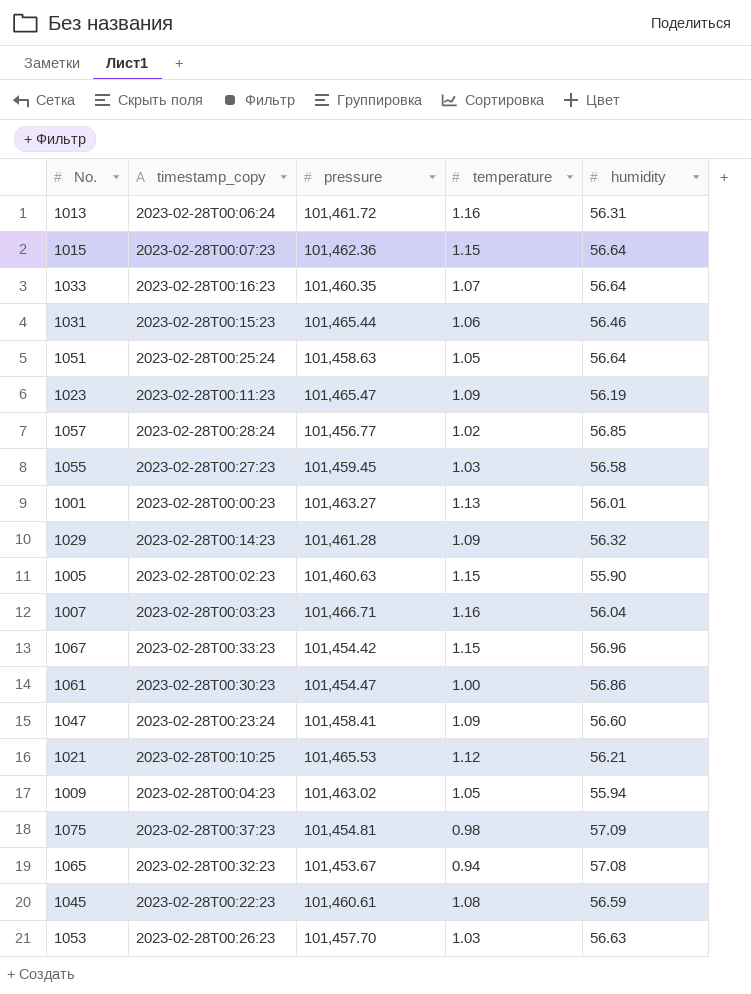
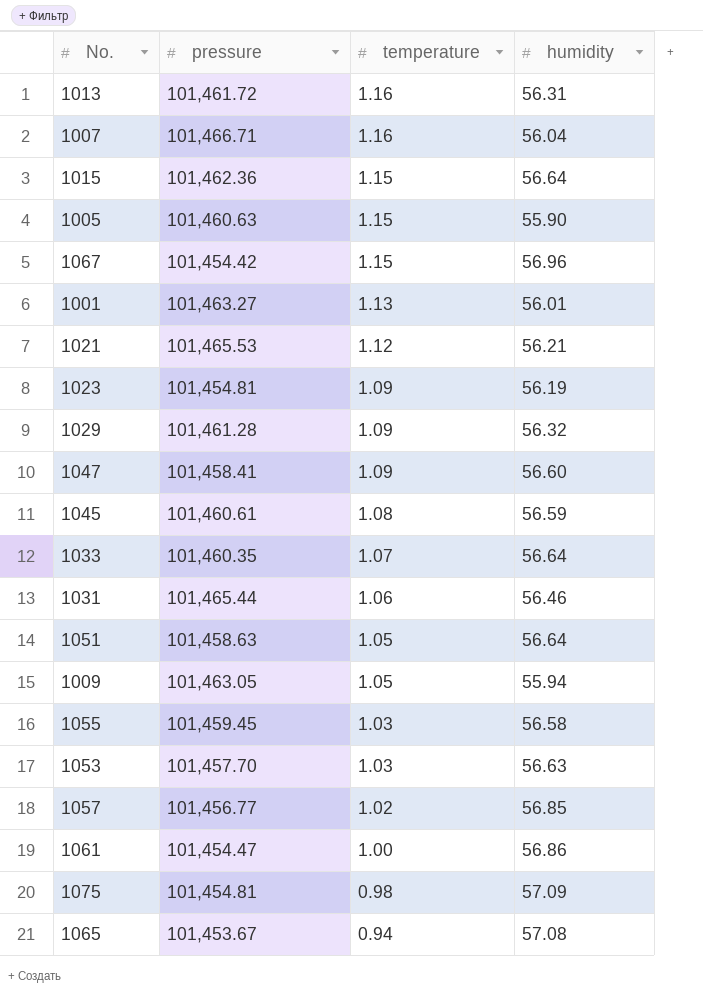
row order: none -> temperature descending
column timestamp_copy | position: 2 -> none
1023 | pressure: 101,465.47 -> 101,454.81
1009 | pressure: 101,463.02 -> 101,463.05

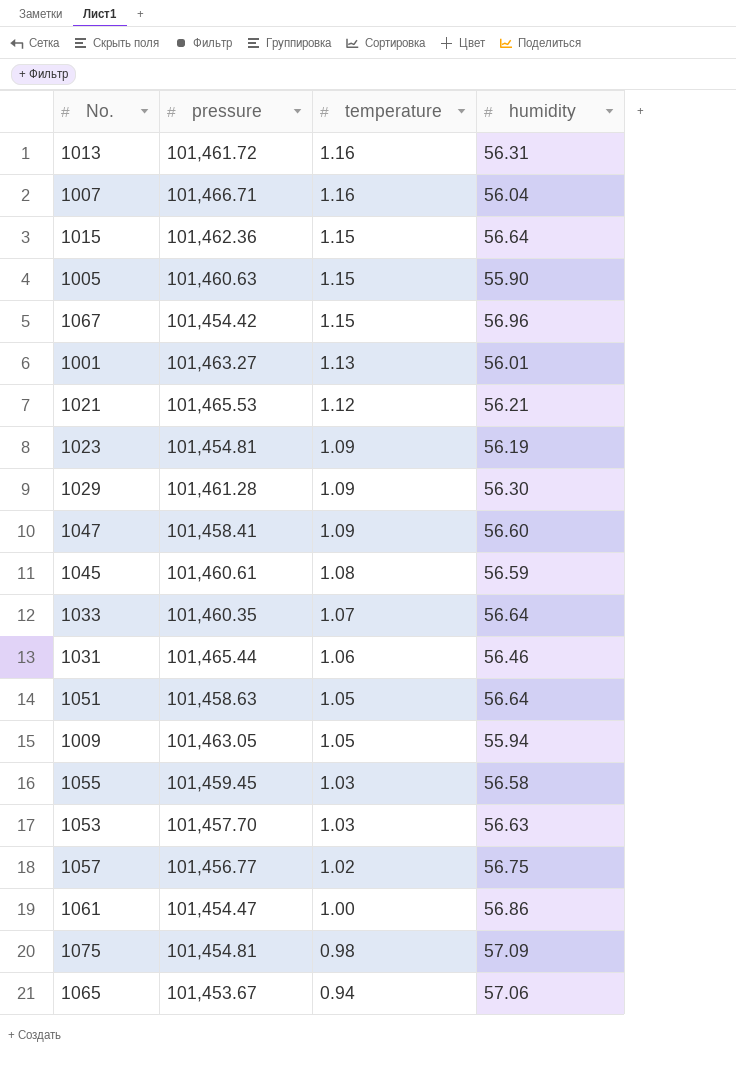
1029 | humidity: 56.32 -> 56.30
1057 | humidity: 56.85 -> 56.75
1065 | humidity: 57.08 -> 57.06

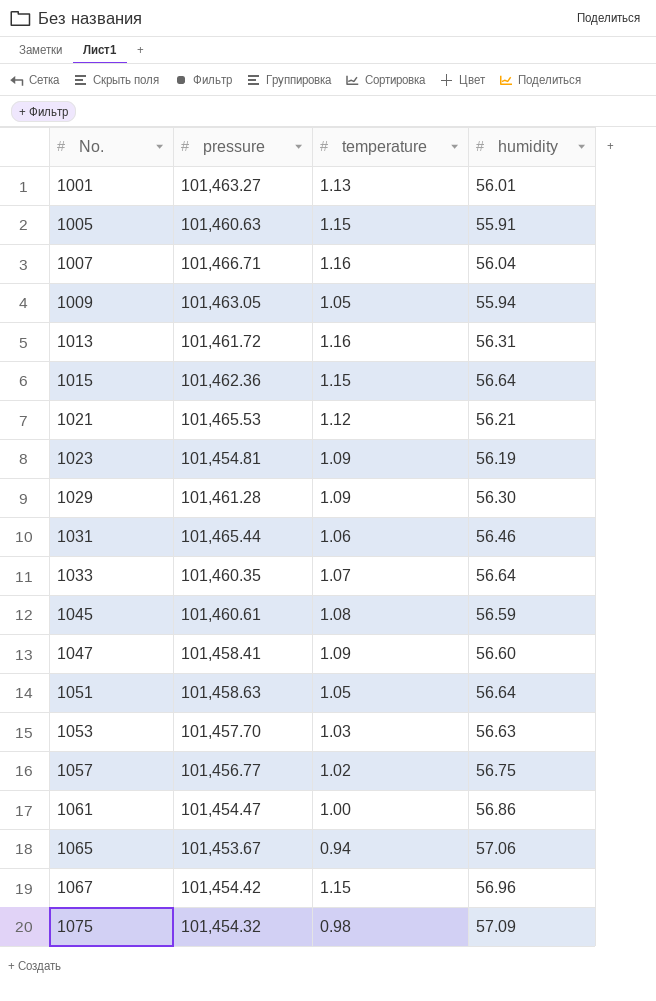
row order: temperature descending -> No. ascending
row 1055: 101,459.45 | 1.03 | 56.58 -> none
1005 | humidity: 55.90 -> 55.91
1075 | pressure: 101,454.81 -> 101,454.32

